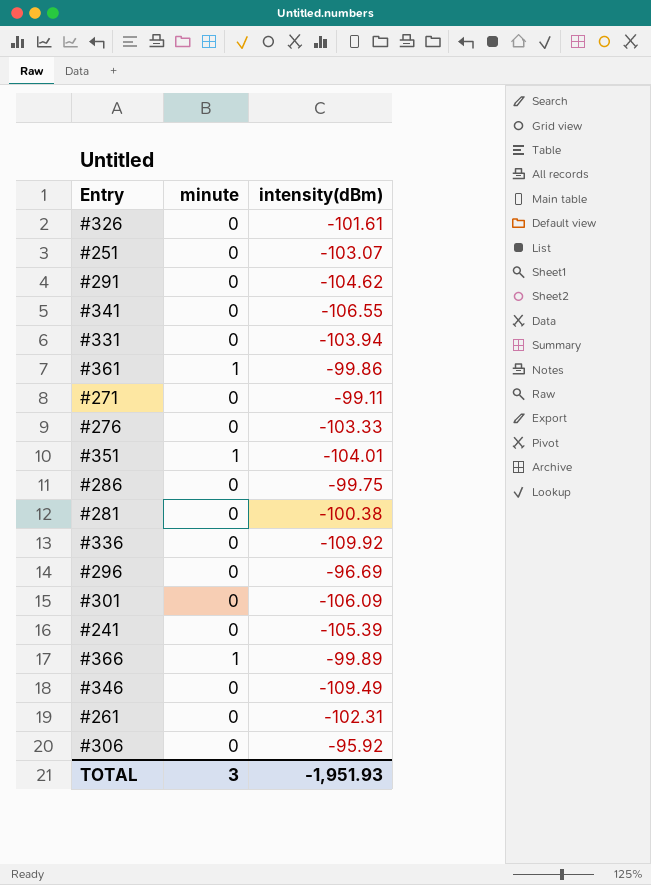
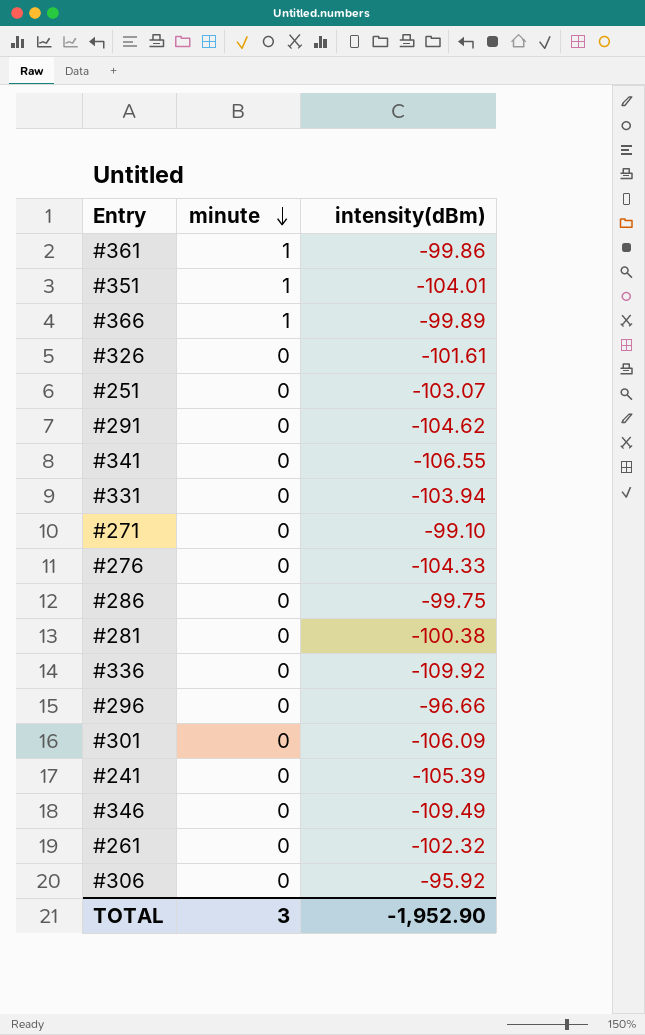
row order: none -> minute descending
#271 | intensity(dBm): -99.11 -> -99.10
#276 | intensity(dBm): -103.33 -> -104.33
#296 | intensity(dBm): -96.69 -> -96.66
#261 | intensity(dBm): -102.31 -> -102.32
TOTAL | intensity(dBm): -1,951.93 -> -1,952.90

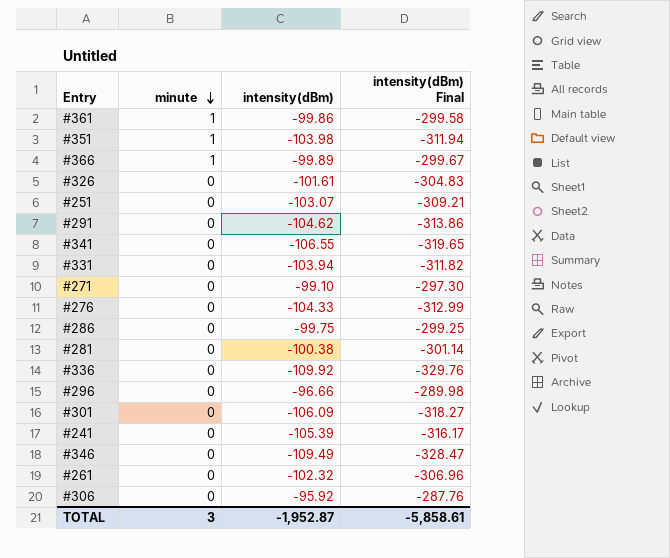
column intensity(dBm) Final | formula: none -> [intensity(dBm)] * 3
#351 | intensity(dBm): -104.01 -> -103.98
TOTAL | intensity(dBm): -1,952.90 -> -1,952.87

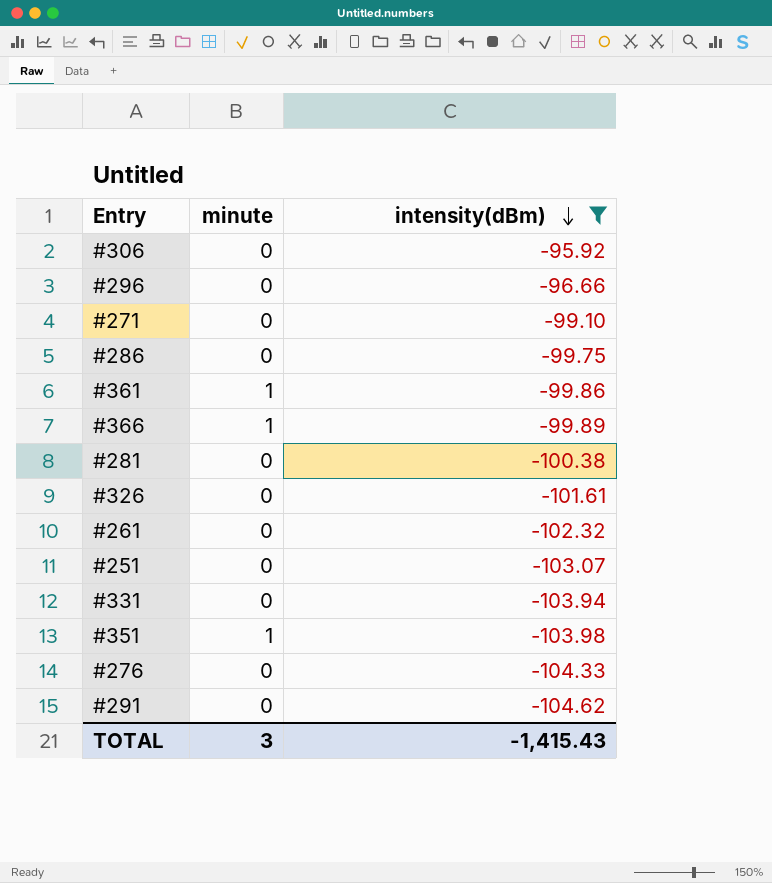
filter: none -> intensity(dBm) >= -104.62
row order: minute descending -> intensity(dBm) descending
column intensity(dBm) Final | formula: [intensity(dBm)] * 3 -> none
TOTAL | intensity(dBm): -1,952.87 -> -1,415.43

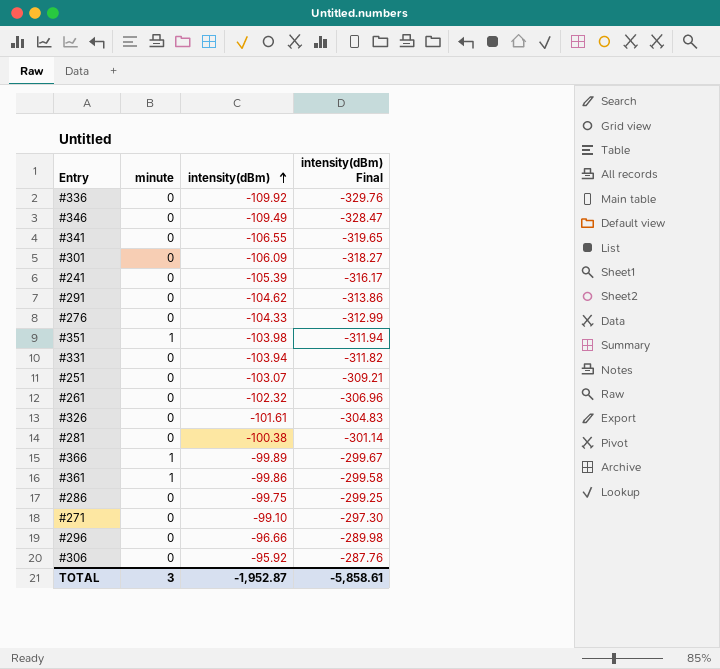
filter: intensity(dBm) >= -104.62 -> none
row order: intensity(dBm) descending -> intensity(dBm) ascending
column intensity(dBm) Final | formula: none -> [intensity(dBm)] * 3
TOTAL | intensity(dBm): -1,415.43 -> -1,952.87

